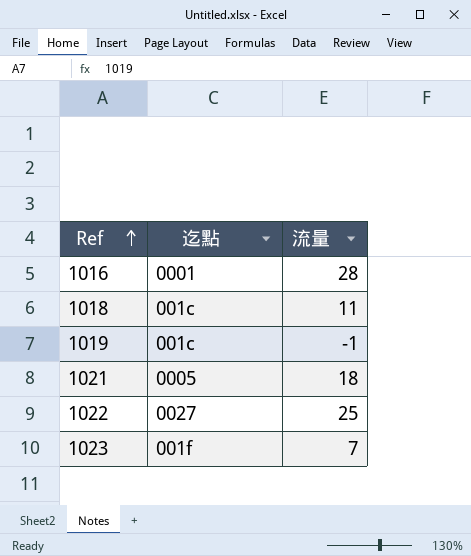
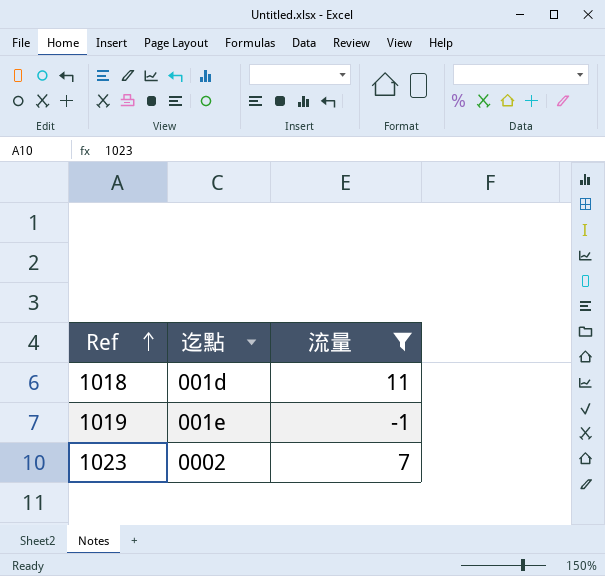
filter: none -> 流量 <= 11
1018 | 迄點: 001c -> 001d
1019 | 迄點: 001c -> 001e
1023 | 迄點: 001f -> 0002

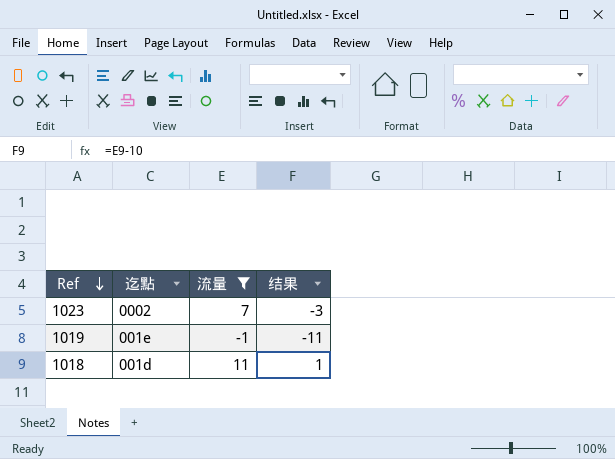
row order: Ref ascending -> Ref descending
column 结果 | formula: none -> [流量] - 10

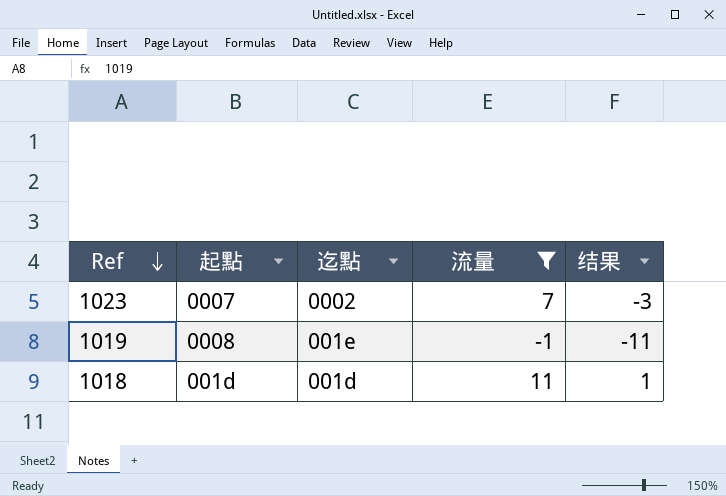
column 起點 | position: none -> 2

